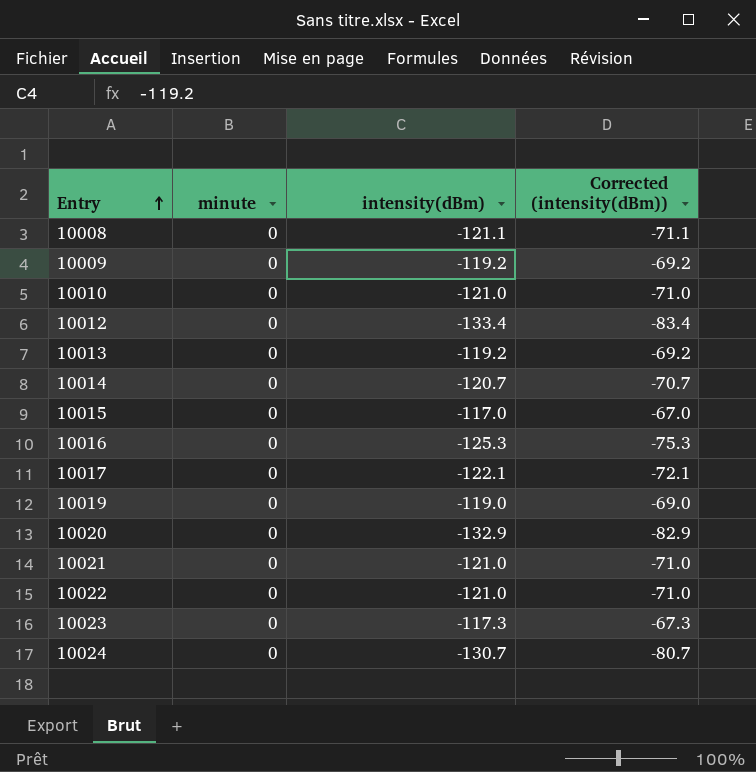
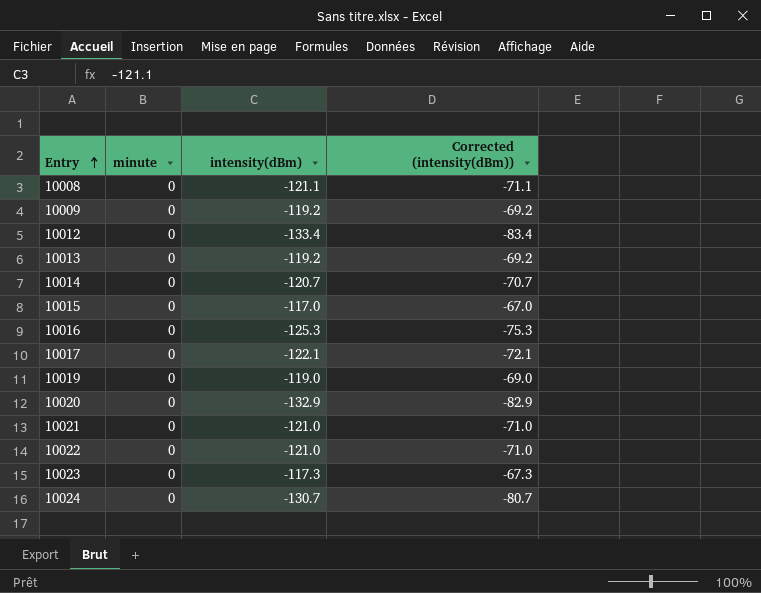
row 10010: 0 | -121.0 | -71.0 -> none

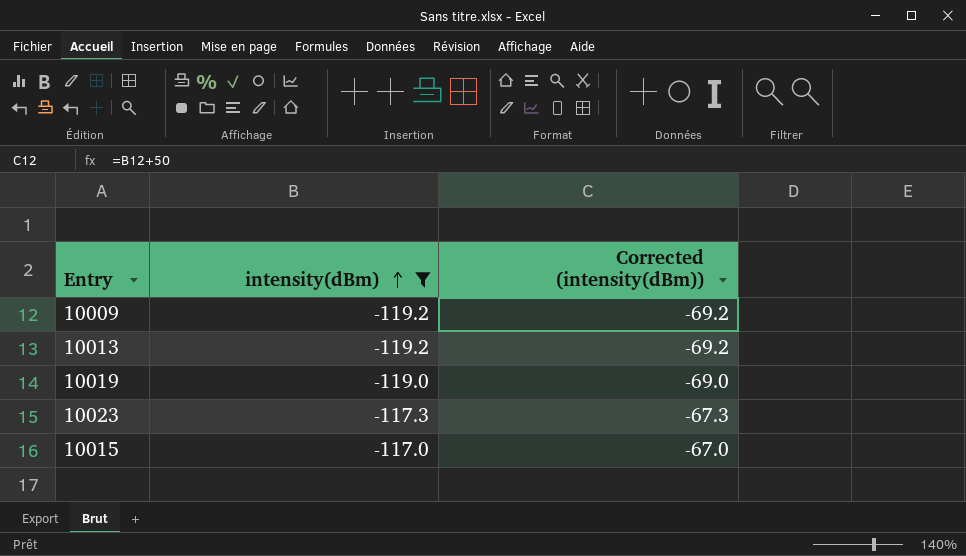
filter: none -> intensity(dBm) >= -119.2
row order: Entry ascending -> intensity(dBm) ascending
column minute | position: 2 -> none

